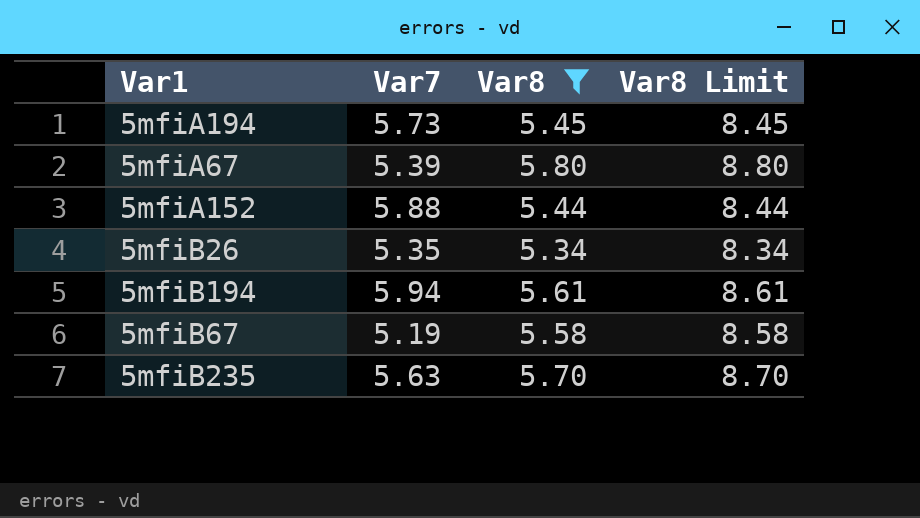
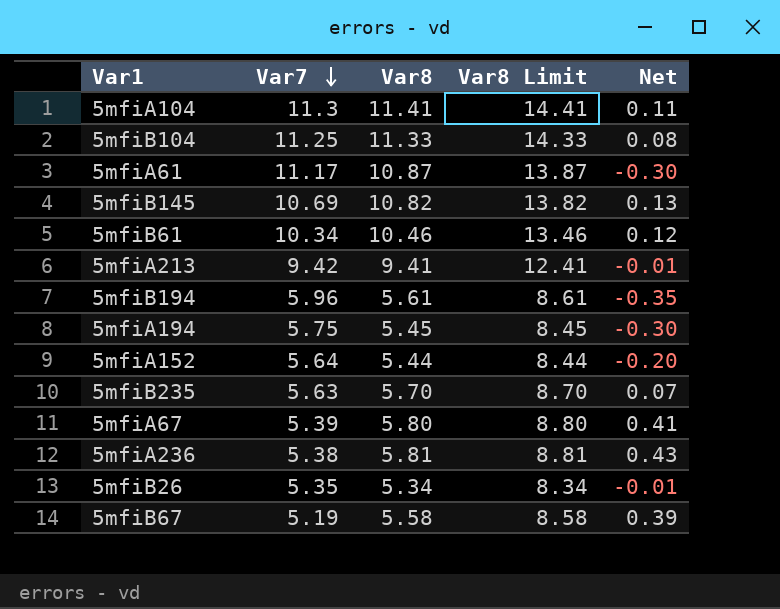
filter: Var8 <= 5.80 -> none
row order: none -> Var7 descending
column Net | formula: none -> [Var8] - [Var7]
5mfiB194 | Var7: 5.94 -> 5.96
5mfiA194 | Var7: 5.73 -> 5.75
5mfiA152 | Var7: 5.88 -> 5.64

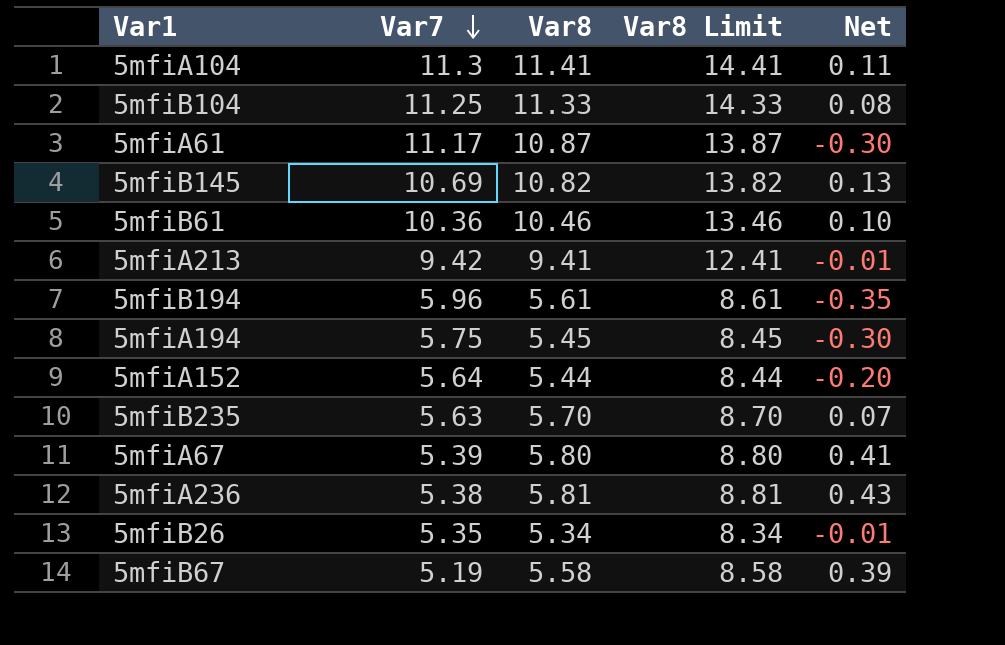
5mfiB61 | Var7: 10.34 -> 10.36
5mfiB61 | Net: 0.12 -> 0.10

